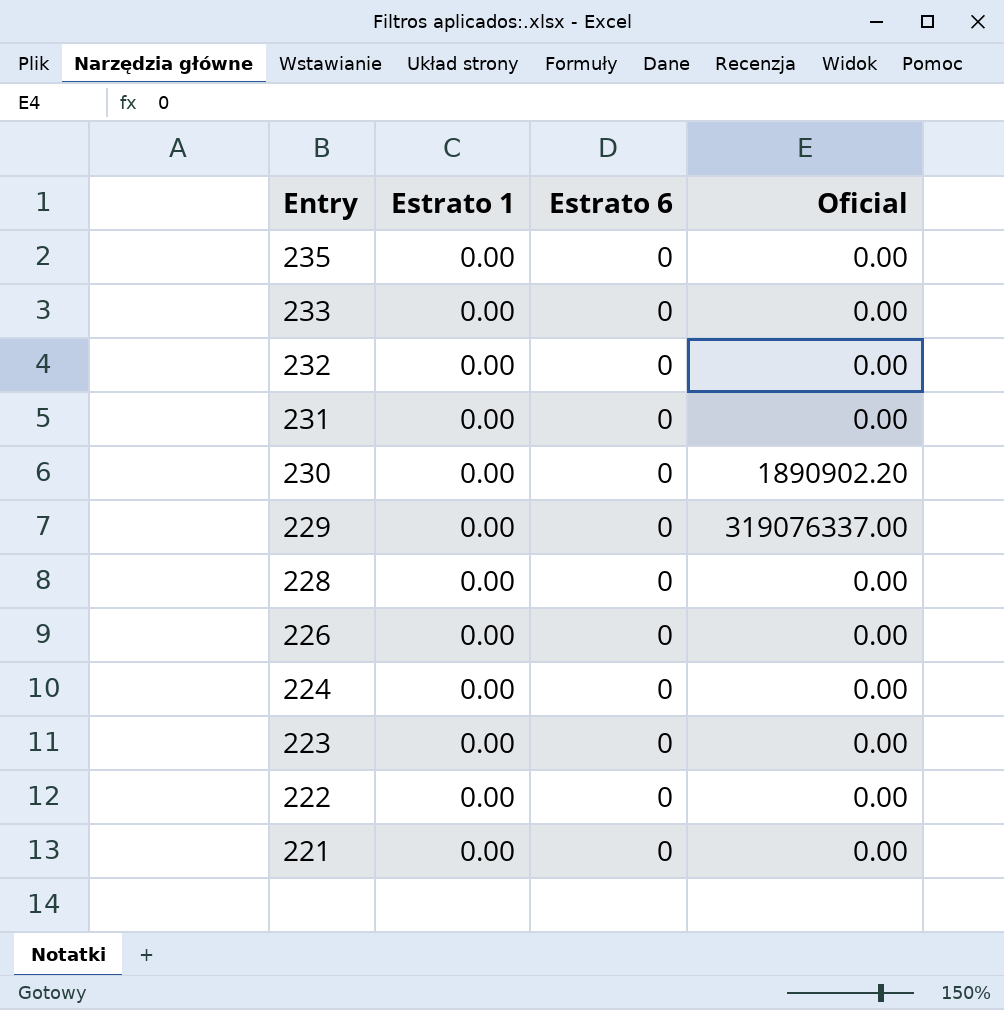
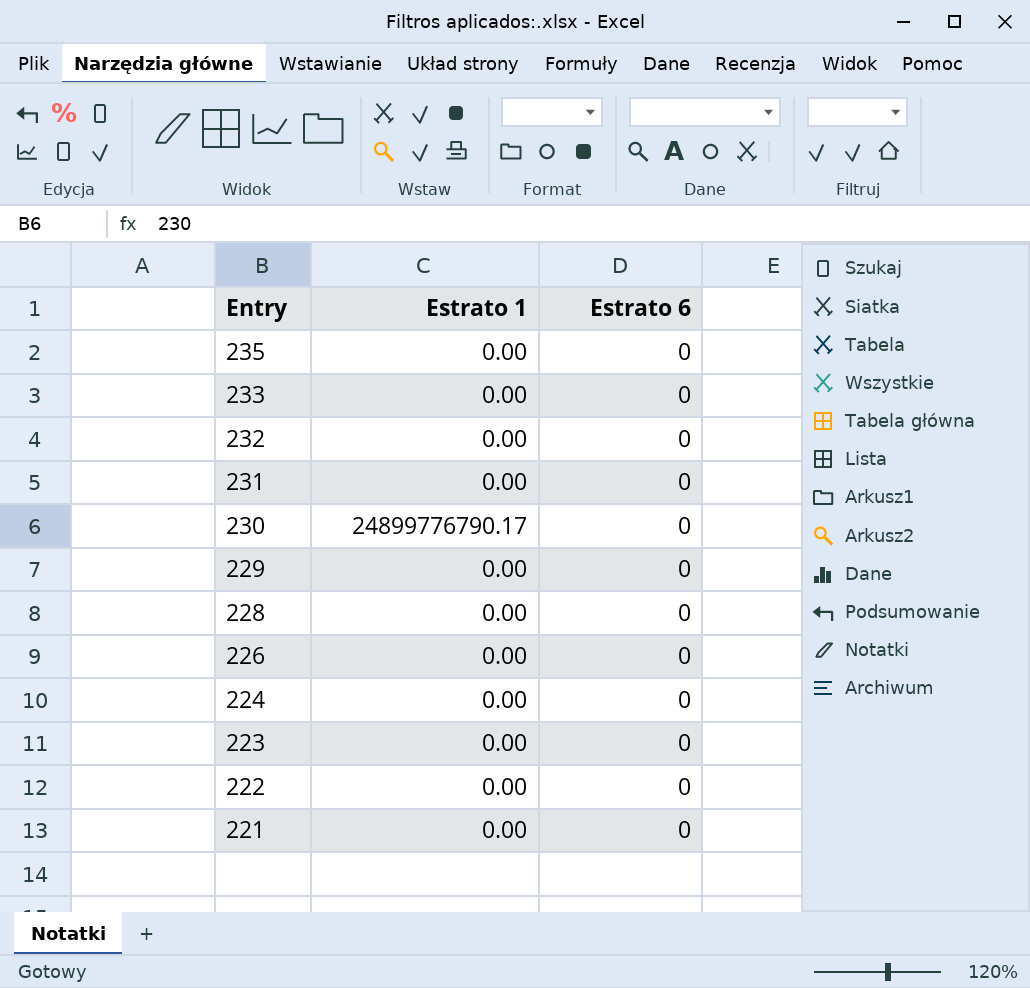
column Oficial | position: 4 -> none
230 | Estrato 1: 0.00 -> 24899776790.17

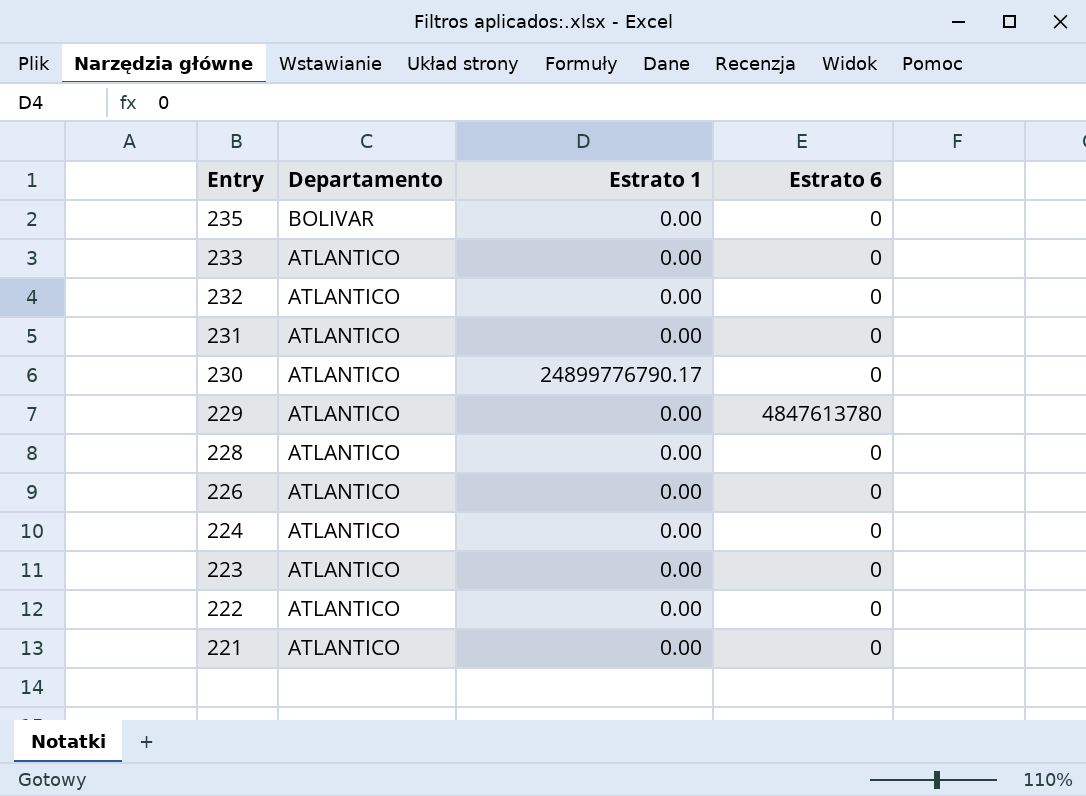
column Departamento | position: none -> 2
229 | Estrato 6: 0 -> 4847613780

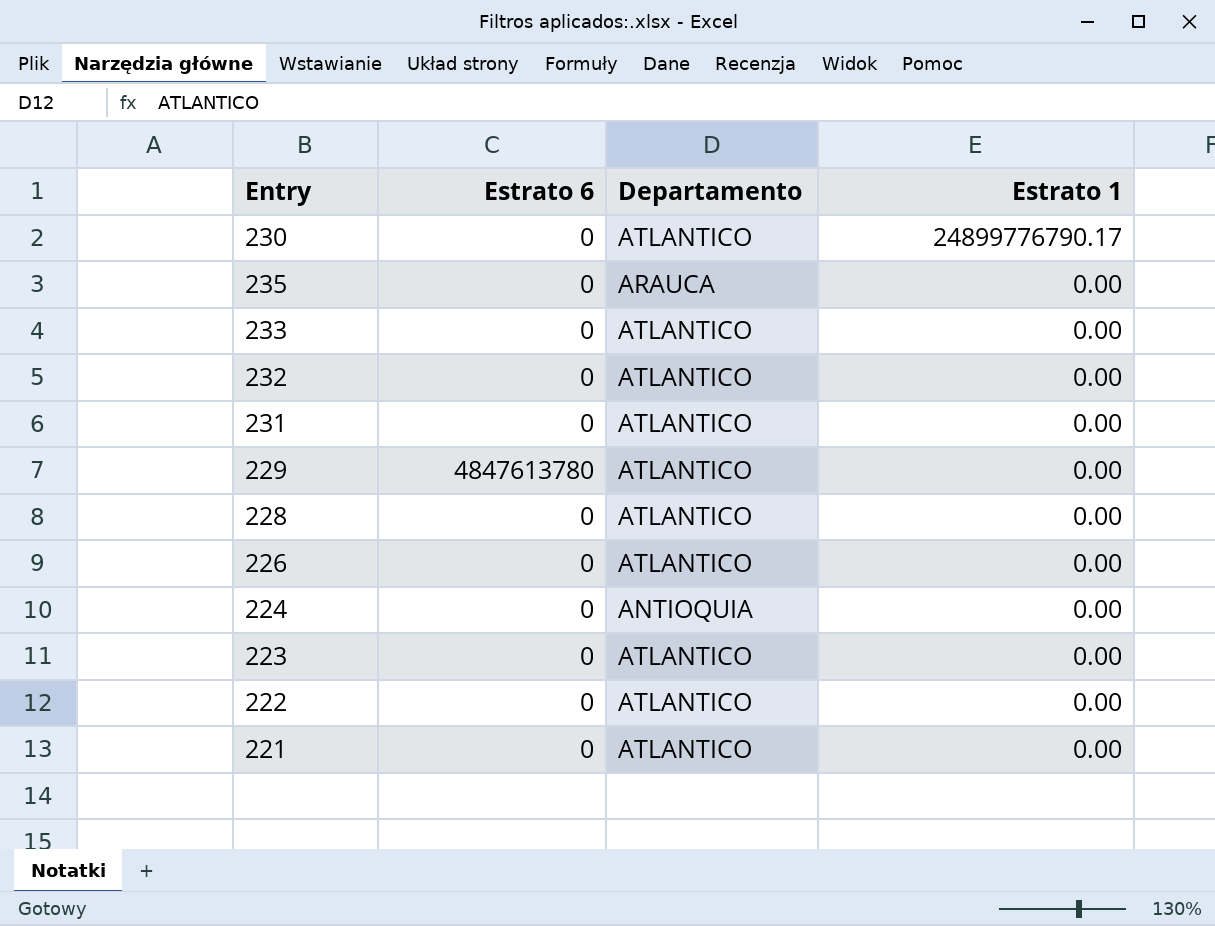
row order: Entry descending -> Estrato 1 descending
column Estrato 6 | position: 4 -> 2
235 | Departamento: BOLIVAR -> ARAUCA
224 | Departamento: ATLANTICO -> ANTIOQUIA

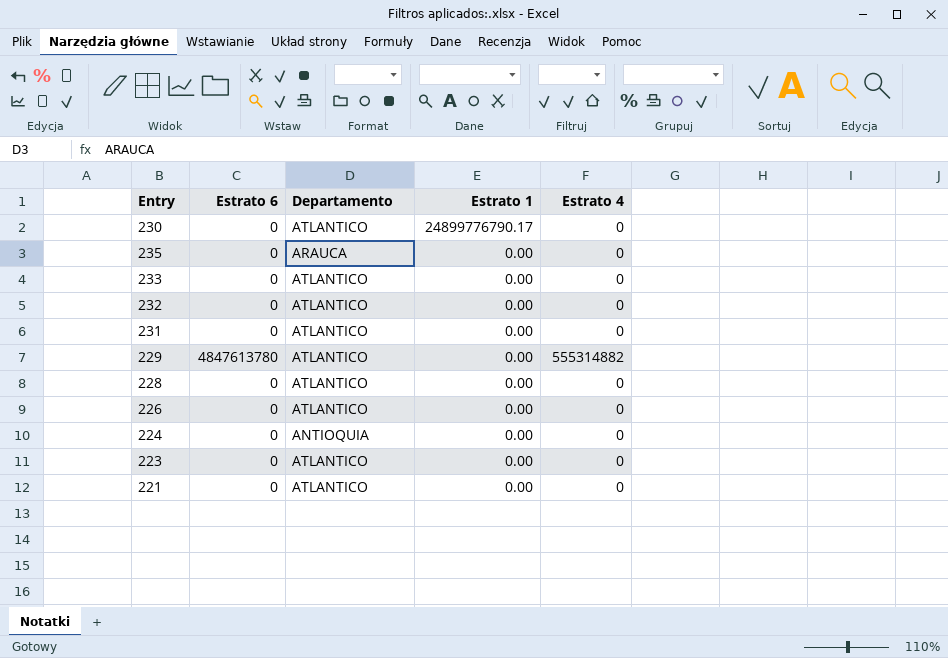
column Estrato 4 | position: none -> 5
row 222: 0 | ATLANTICO | 0.00 -> none

